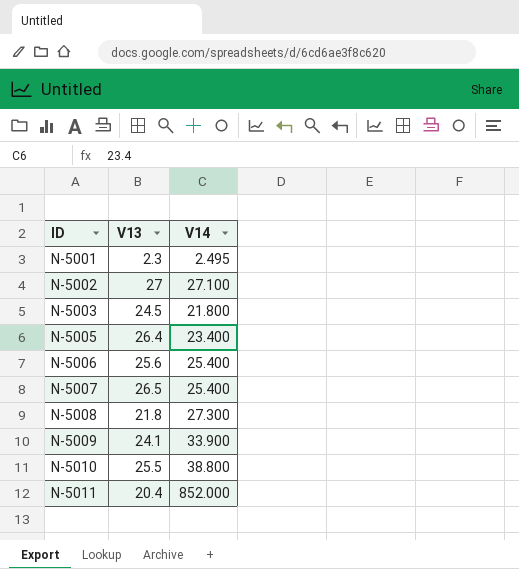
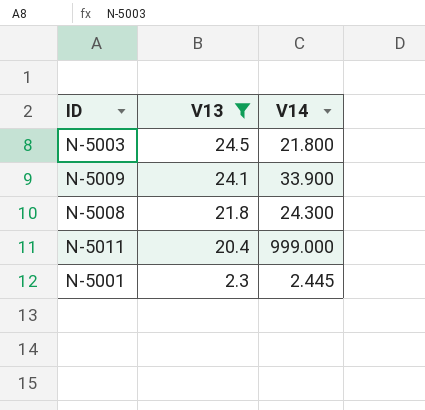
filter: none -> V13 <= 24.5
row order: ID ascending -> V13 descending
N-5008 | V14: 27.300 -> 24.300
N-5011 | V14: 852.000 -> 999.000
N-5001 | V14: 2.495 -> 2.445

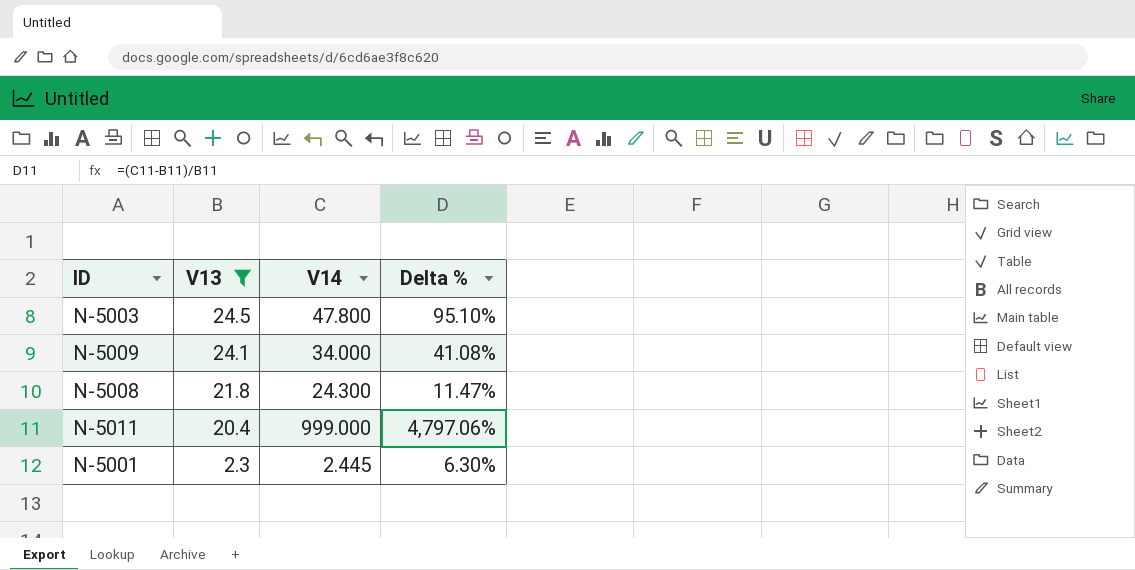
column Delta % | formula: none -> ([V14] - [V13]) / [V13]
N-5003 | V14: 21.800 -> 47.800
N-5009 | V14: 33.900 -> 34.000

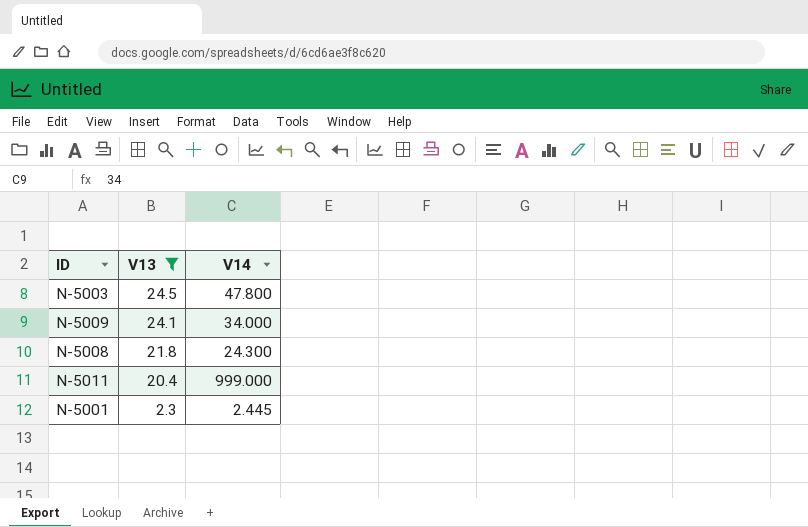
column Delta % | formula: ([V14] - [V13]) / [V13] -> none

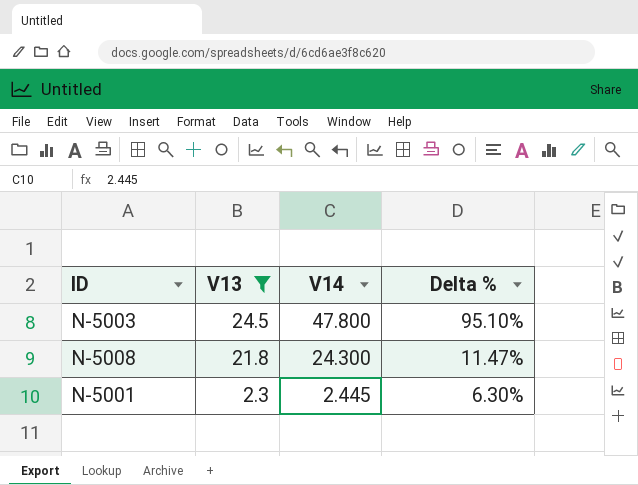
column Delta % | formula: none -> ([V14] - [V13]) / [V13]
row N-5009: 24.1 | 34.000 -> none
row N-5011: 20.4 | 999.000 -> none

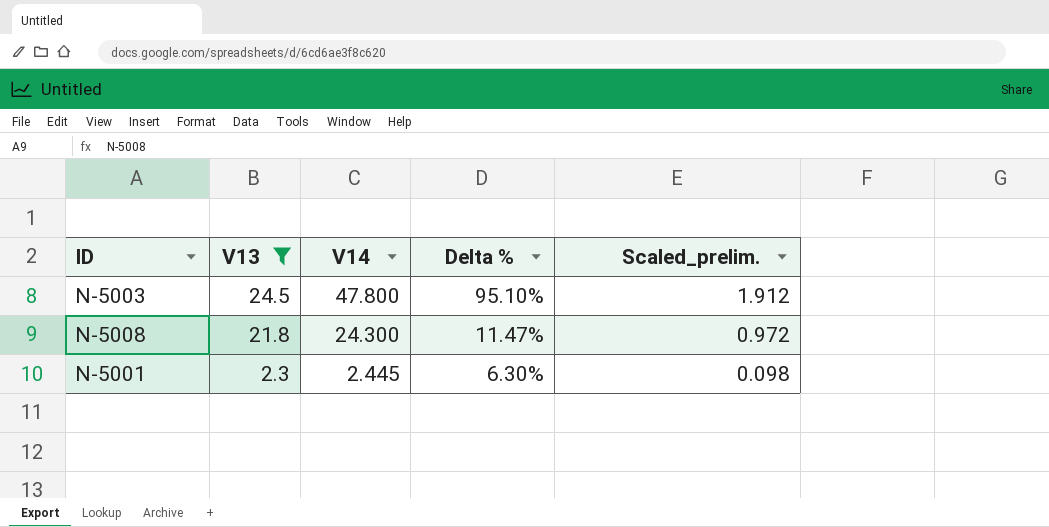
column Scaled_prelim. | formula: none -> [V14] * 0.04

